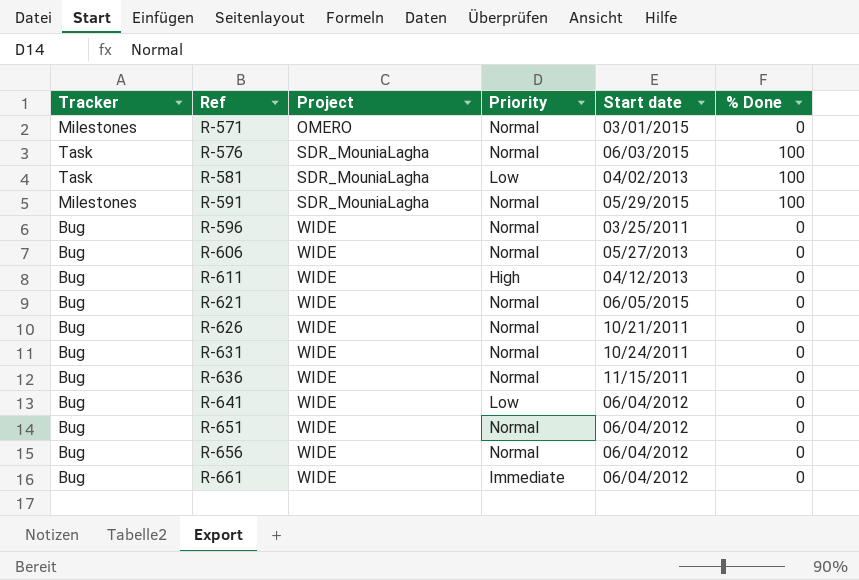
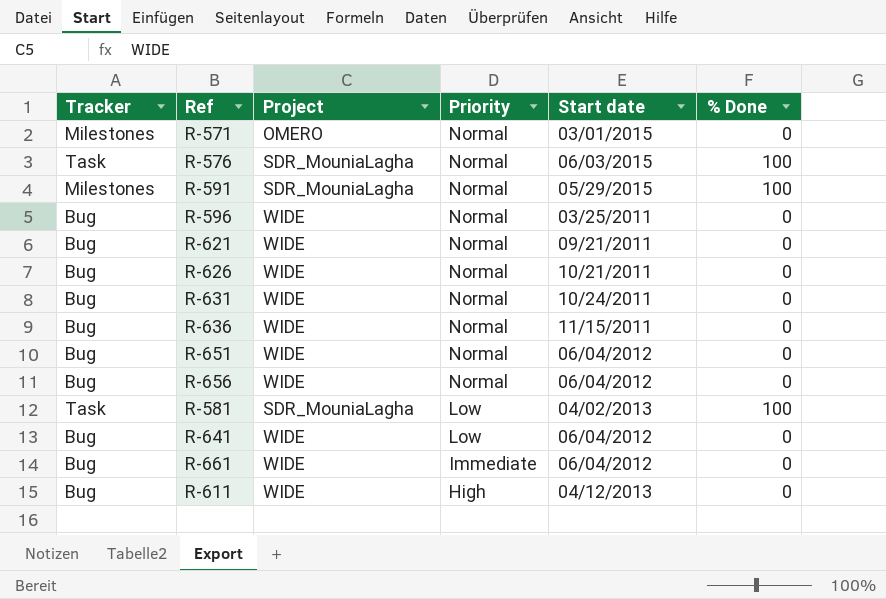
row order: Ref ascending -> Priority descending
row R-606: Bug | WIDE | Normal | 05/27/2013 | 0 -> none
R-621 | Start date: 06/05/2015 -> 09/21/2011

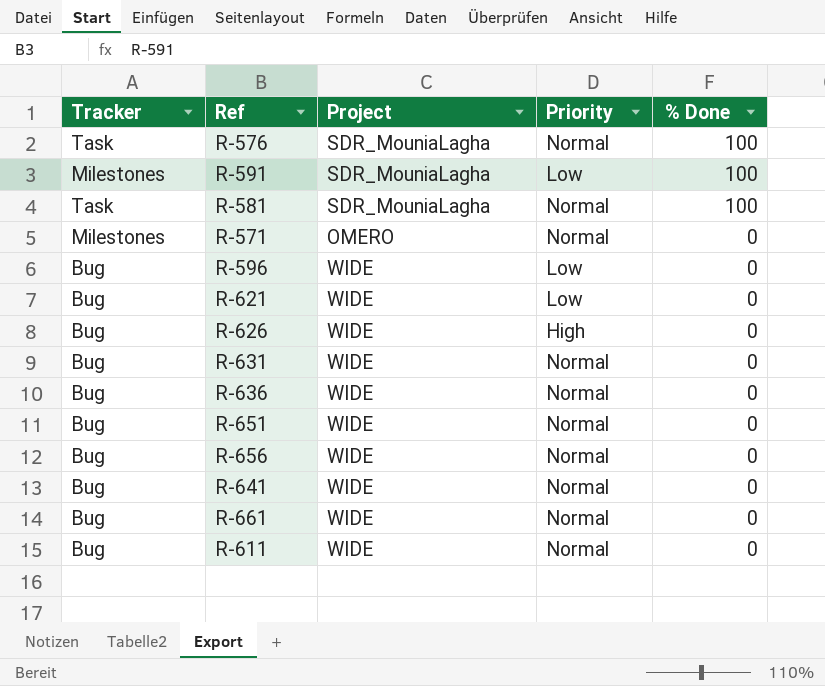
row order: Priority descending -> % Done descending
column Start date | position: 5 -> none
R-591 | Priority: Normal -> Low
R-581 | Priority: Low -> Normal
R-596 | Priority: Normal -> Low
R-621 | Priority: Normal -> Low
R-626 | Priority: Normal -> High
R-641 | Priority: Low -> Normal
R-661 | Priority: Immediate -> Normal
R-611 | Priority: High -> Normal

